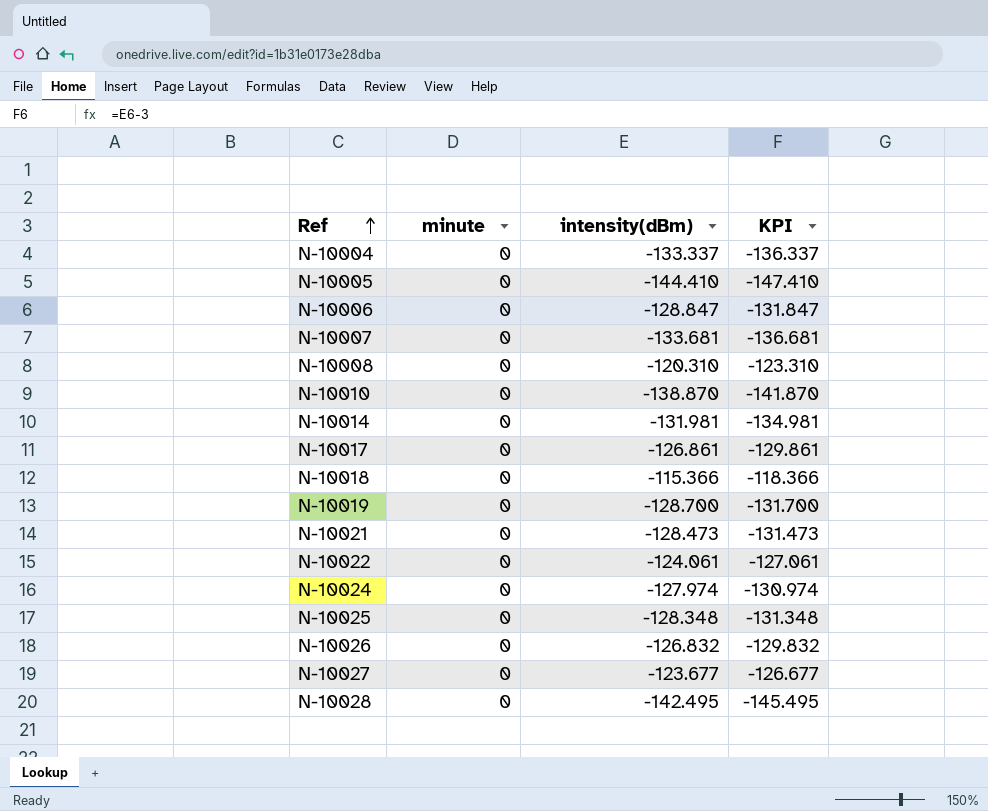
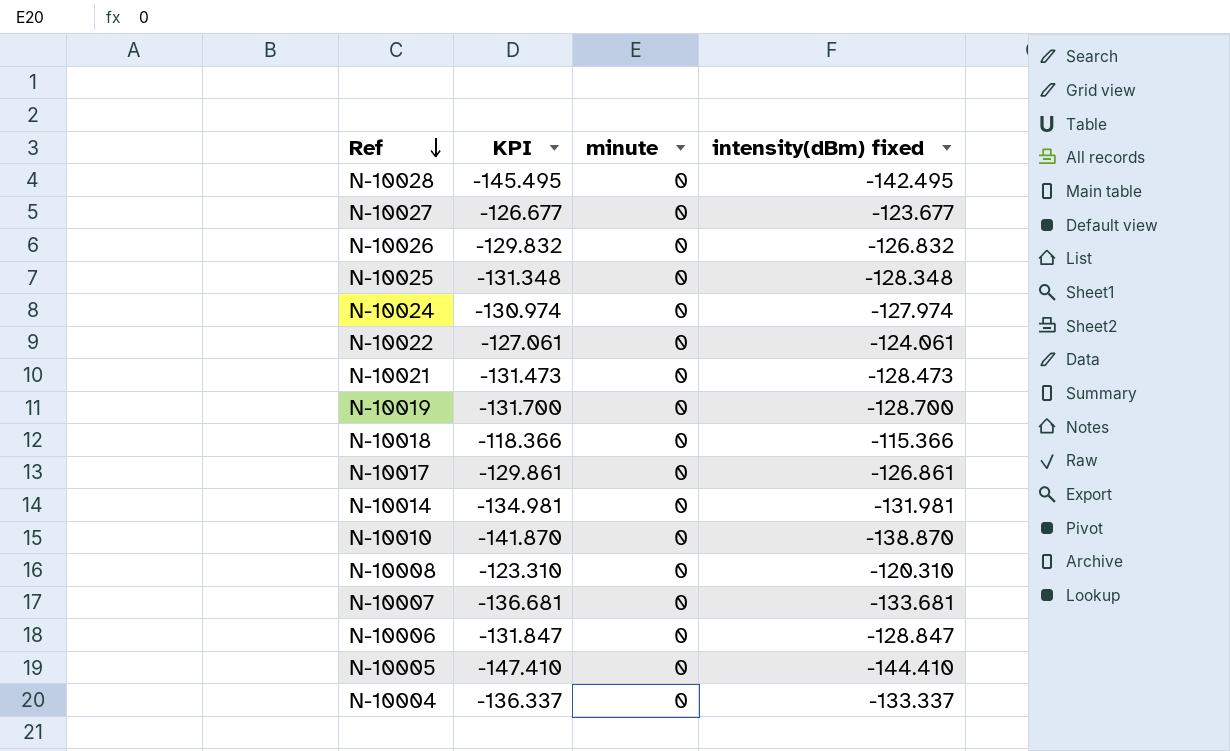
row order: Ref ascending -> Ref descending
column KPI | position: 4 -> 2
column name: intensity(dBm) -> intensity(dBm) fixed

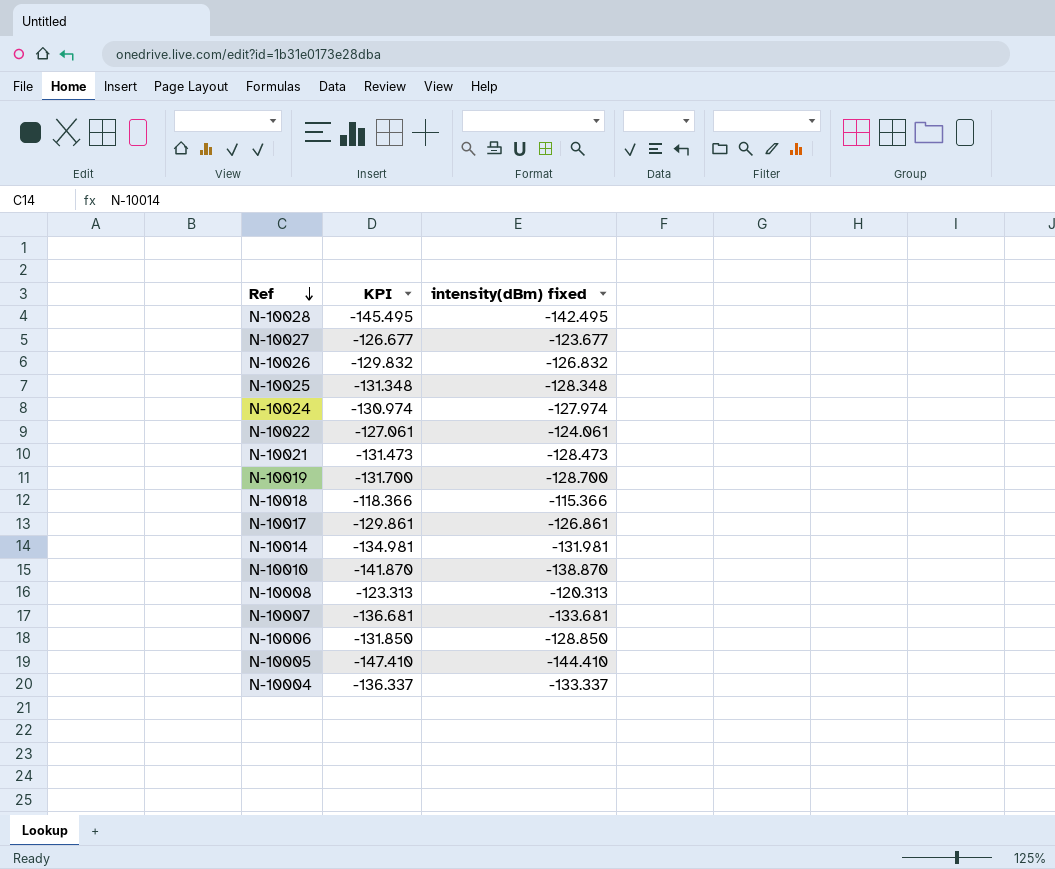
column minute | position: 3 -> none
N-10008 | KPI: -123.310 -> -123.313
N-10008 | intensity(dBm) fixed: -120.310 -> -120.313
N-10006 | KPI: -131.847 -> -131.850
N-10006 | intensity(dBm) fixed: -128.847 -> -128.850

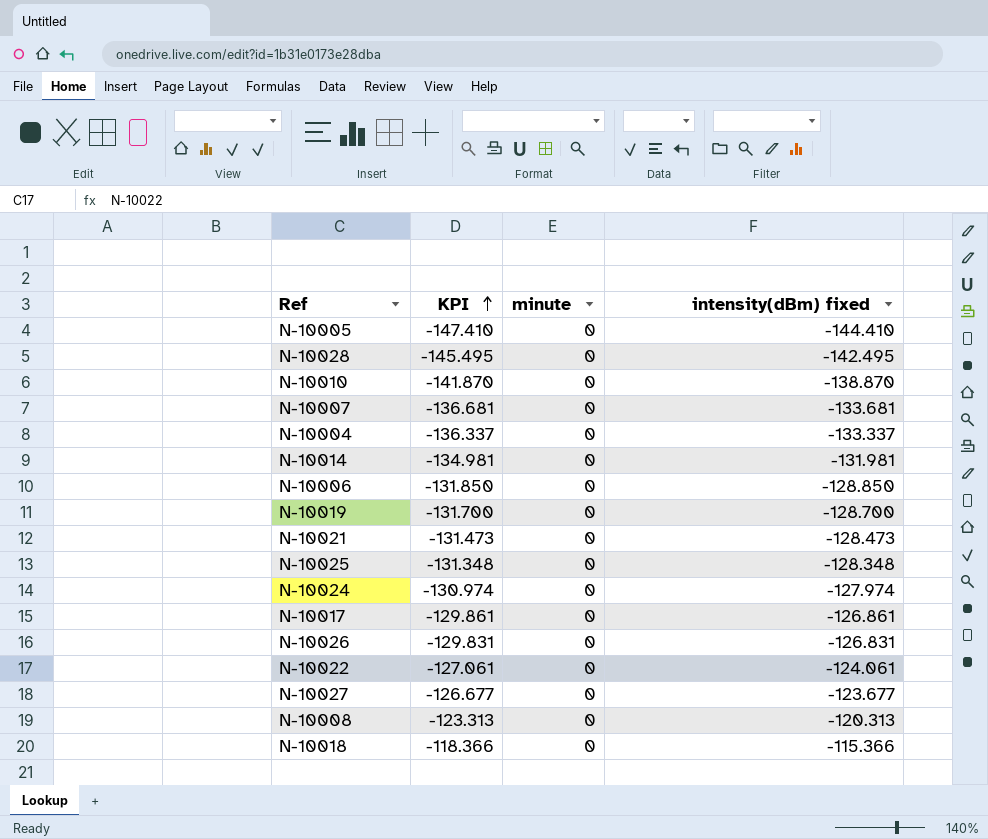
row order: Ref descending -> KPI ascending
column minute | position: none -> 3
N-10026 | KPI: -129.832 -> -129.831
N-10026 | intensity(dBm) fixed: -126.832 -> -126.831

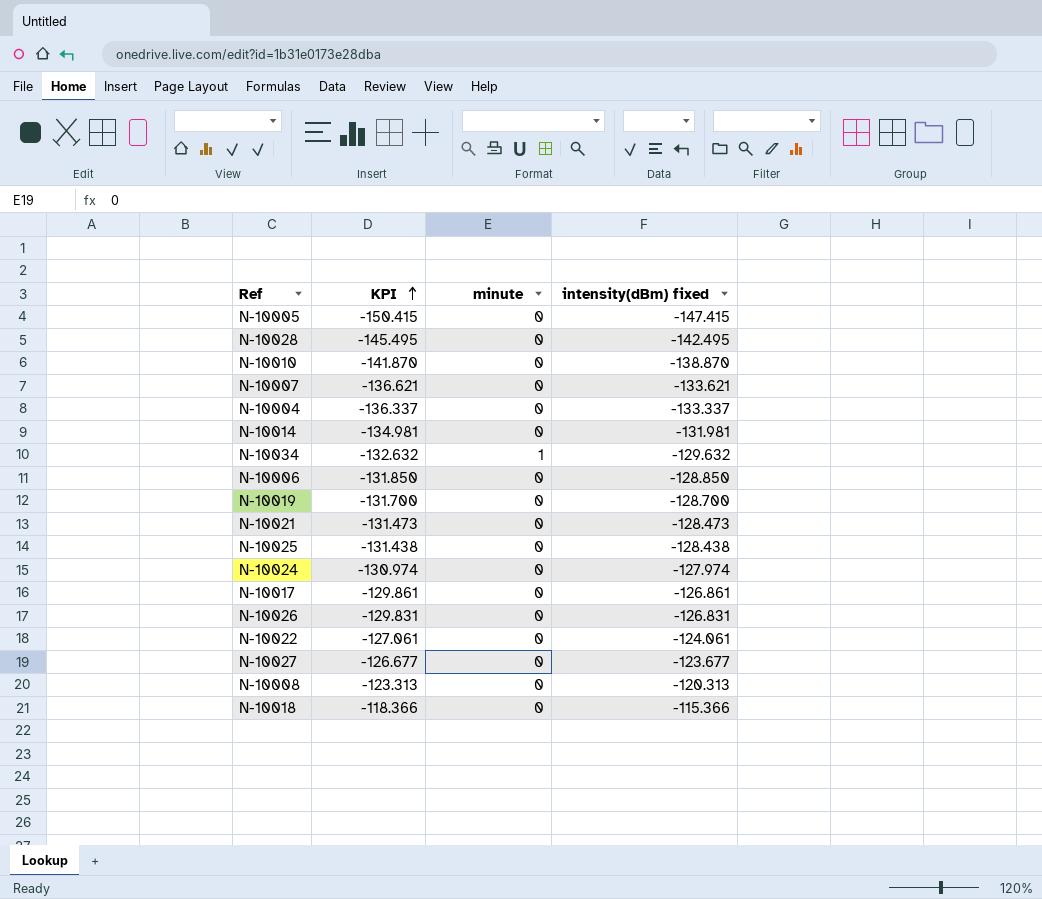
N-10005 | KPI: -147.410 -> -150.415
N-10005 | intensity(dBm) fixed: -144.410 -> -147.415
N-10007 | KPI: -136.681 -> -136.621
N-10007 | intensity(dBm) fixed: -133.681 -> -133.621
row N-10034: none -> -132.632 | 1 | -129.632
N-10025 | KPI: -131.348 -> -131.438
N-10025 | intensity(dBm) fixed: -128.348 -> -128.438

